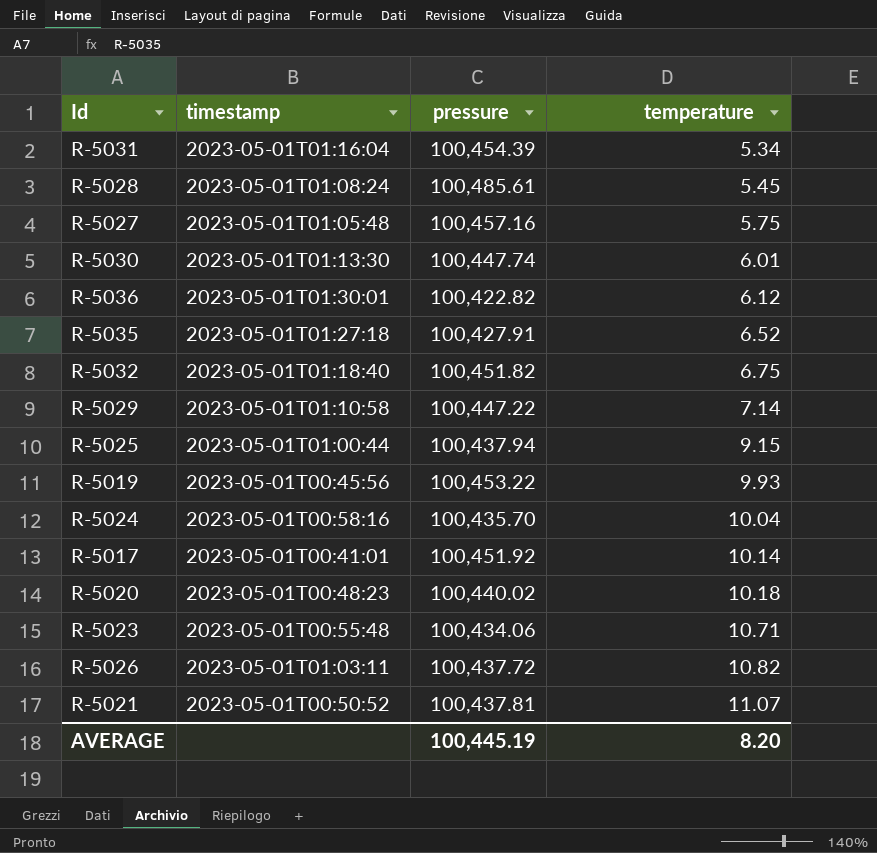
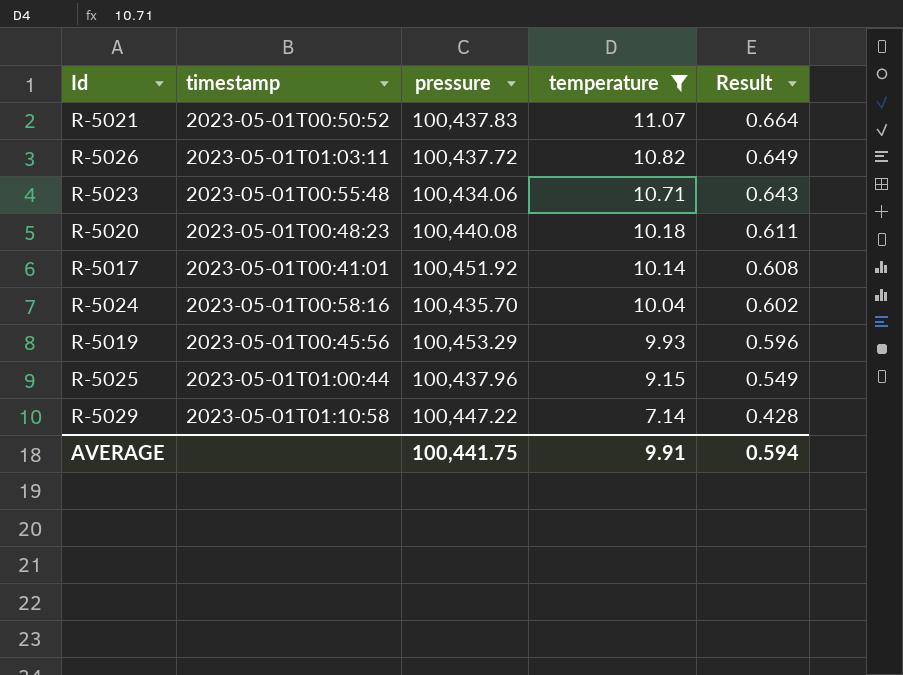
filter: none -> temperature >= 7.14
row order: temperature ascending -> temperature descending
column Result | formula: none -> [temperature] * 0.06
R-5021 | pressure: 100,437.81 -> 100,437.83
R-5020 | pressure: 100,440.02 -> 100,440.08
R-5019 | pressure: 100,453.22 -> 100,453.29
R-5025 | pressure: 100,437.94 -> 100,437.96
AVERAGE | pressure: 100,445.19 -> 100,441.75
AVERAGE | temperature: 8.20 -> 9.91

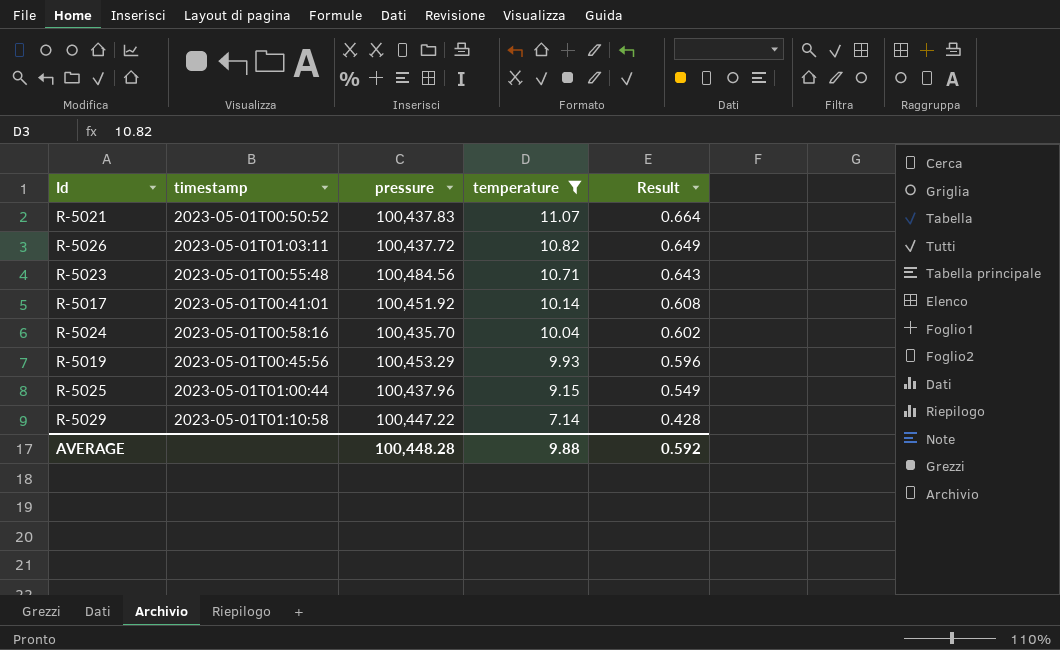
row R-5020: 2023-05-01T00:48:23 | 100,440.08 | 10.18 | 0.611 -> none
R-5023 | pressure: 100,434.06 -> 100,484.56
AVERAGE | pressure: 100,441.75 -> 100,448.28
AVERAGE | temperature: 9.91 -> 9.88
AVERAGE | Result: 0.594 -> 0.592

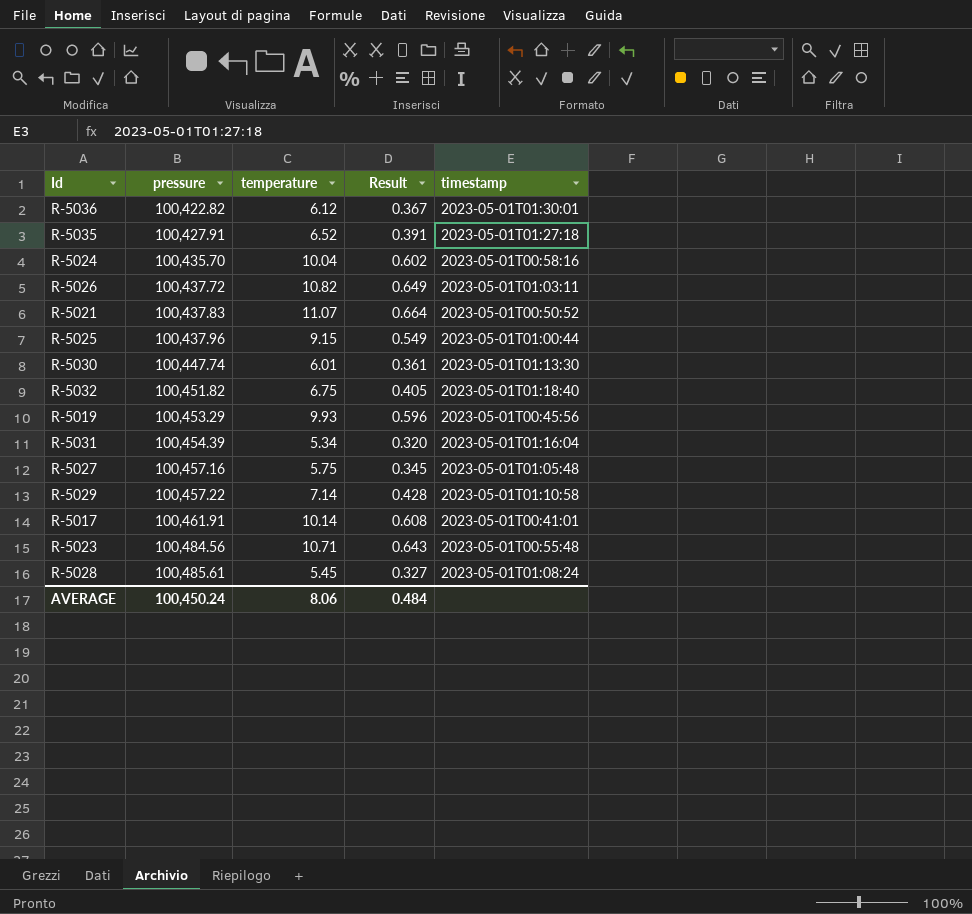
filter: temperature >= 7.14 -> none
row order: temperature descending -> pressure ascending
column timestamp | position: 2 -> 5
R-5029 | pressure: 100,447.22 -> 100,457.22
R-5017 | pressure: 100,451.92 -> 100,461.91
AVERAGE | pressure: 100,448.28 -> 100,450.24
AVERAGE | temperature: 9.88 -> 8.06
AVERAGE | Result: 0.592 -> 0.484

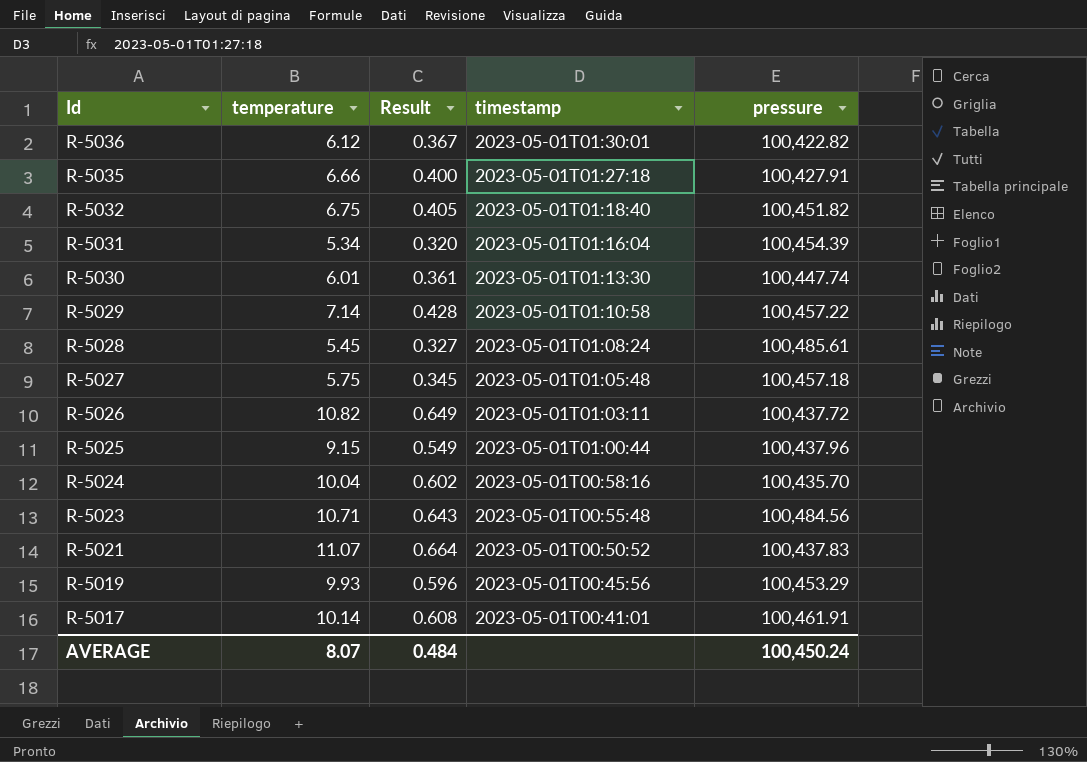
row order: pressure ascending -> Id descending
column pressure | position: 2 -> 5
R-5035 | temperature: 6.52 -> 6.66
R-5035 | Result: 0.391 -> 0.400
R-5027 | pressure: 100,457.16 -> 100,457.18
AVERAGE | temperature: 8.06 -> 8.07

